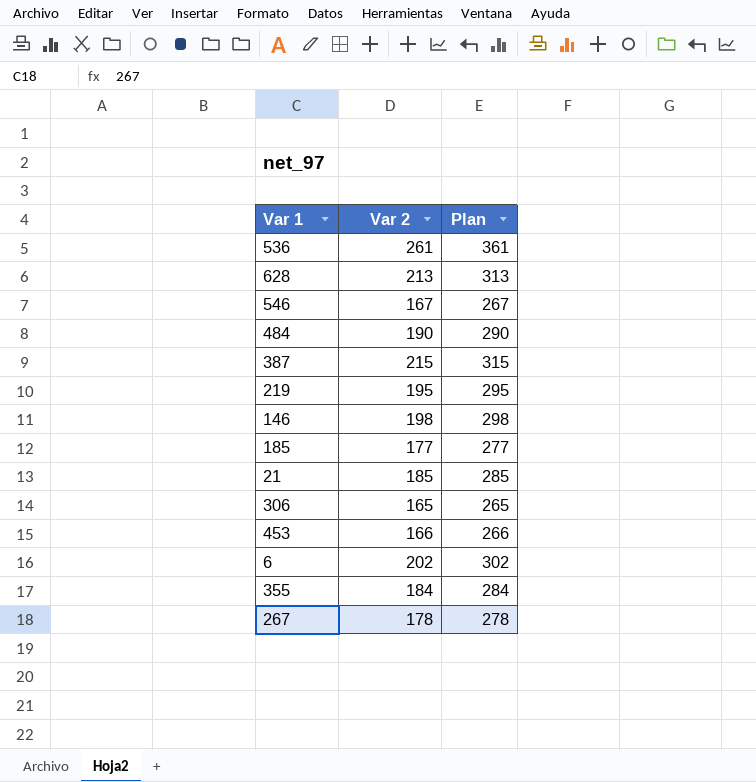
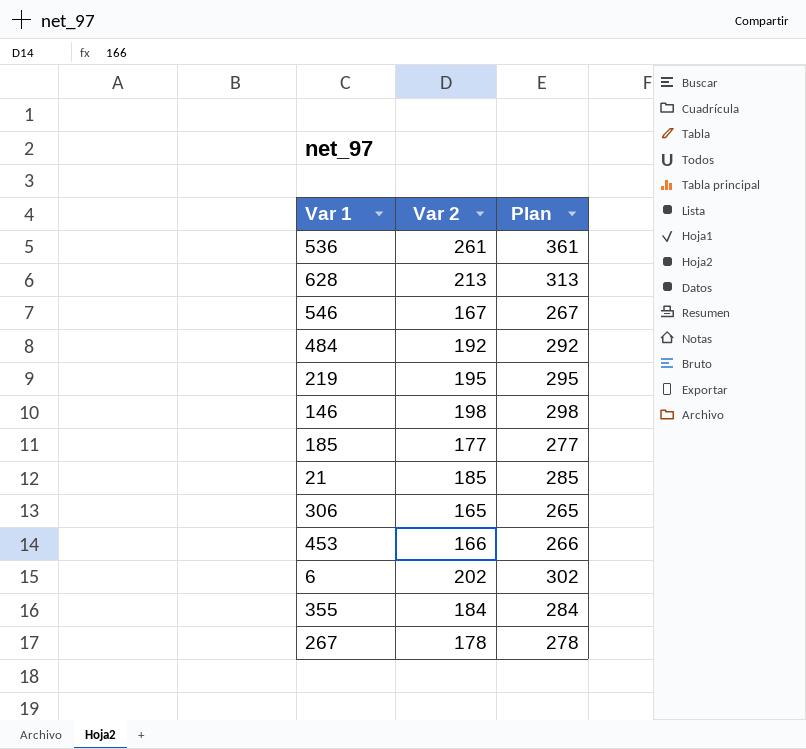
row 387: 215 | 315 -> none
484 | Var 2: 190 -> 192
484 | Plan: 290 -> 292

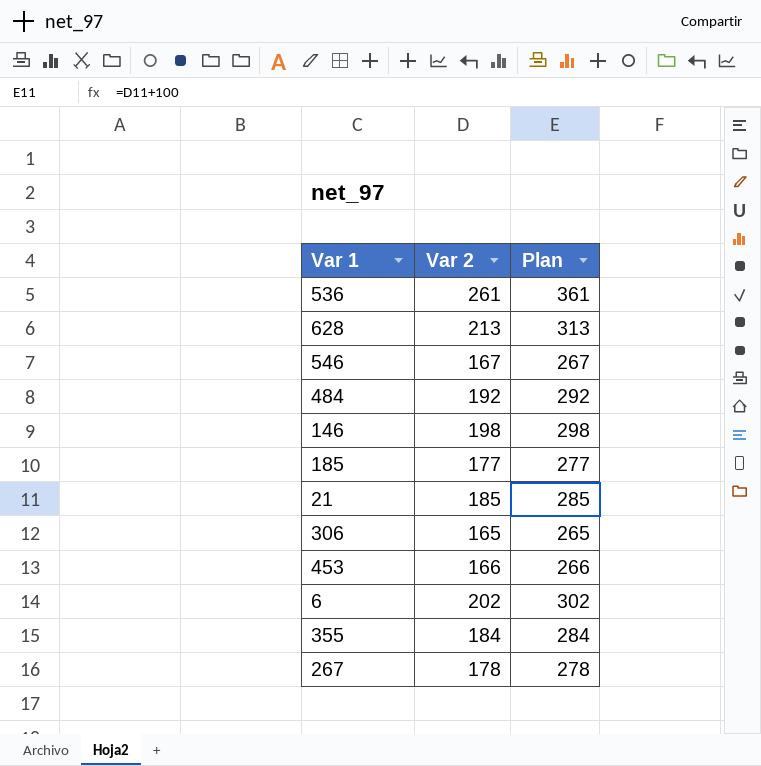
row 219: 195 | 295 -> none

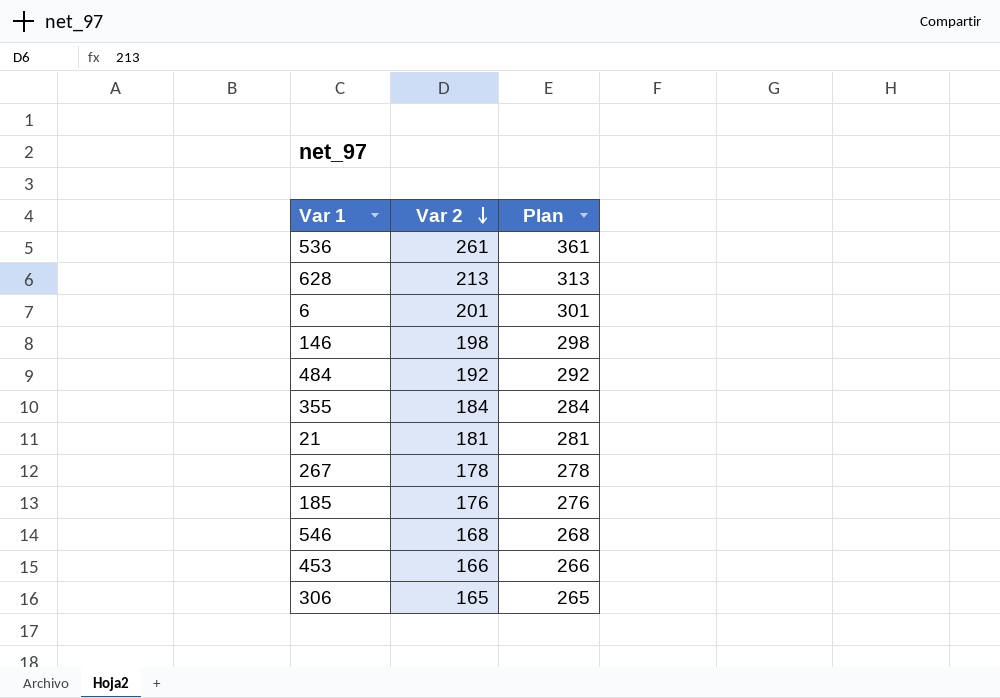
row order: none -> Var 2 descending
6 | Var 2: 202 -> 201
6 | Plan: 302 -> 301
21 | Var 2: 185 -> 181
21 | Plan: 285 -> 281
185 | Var 2: 177 -> 176
185 | Plan: 277 -> 276
546 | Var 2: 167 -> 168
546 | Plan: 267 -> 268

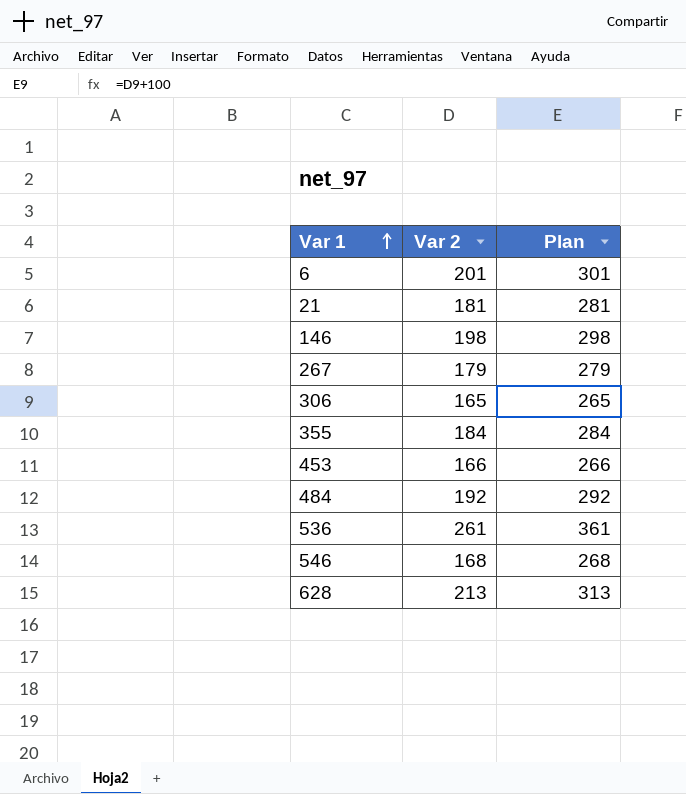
row order: Var 2 descending -> Var 1 ascending
row 185: 176 | 276 -> none
267 | Var 2: 178 -> 179
267 | Plan: 278 -> 279

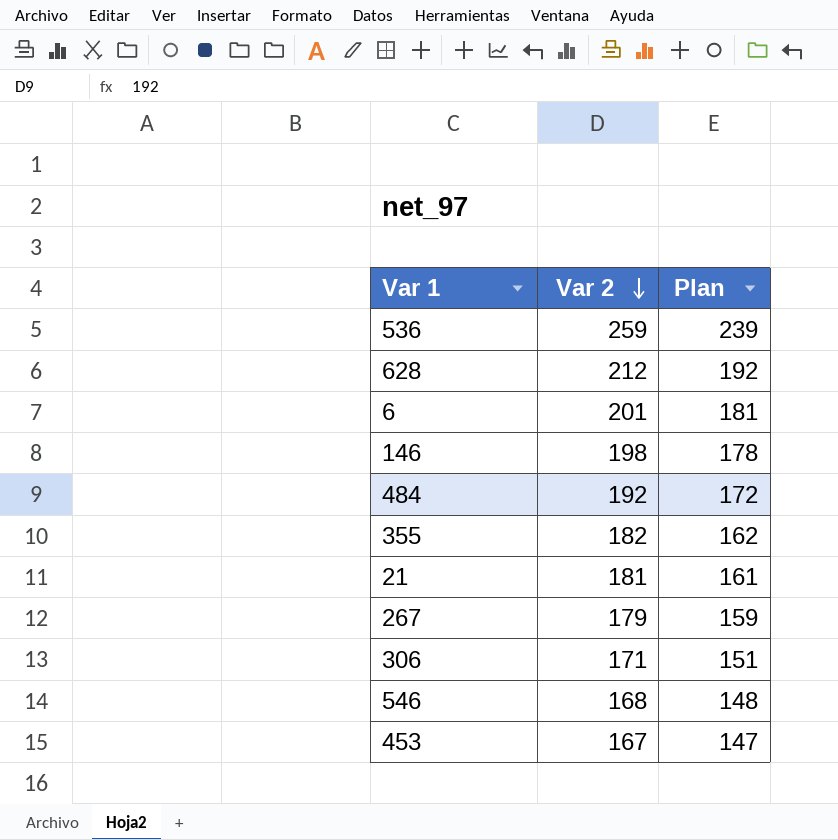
row order: Var 1 ascending -> Var 2 descending
column Plan | formula: [Var 2] + 100 -> [Var 2] - 20
536 | Var 2: 261 -> 259
628 | Var 2: 213 -> 212
355 | Var 2: 184 -> 182
306 | Var 2: 165 -> 171
453 | Var 2: 166 -> 167

